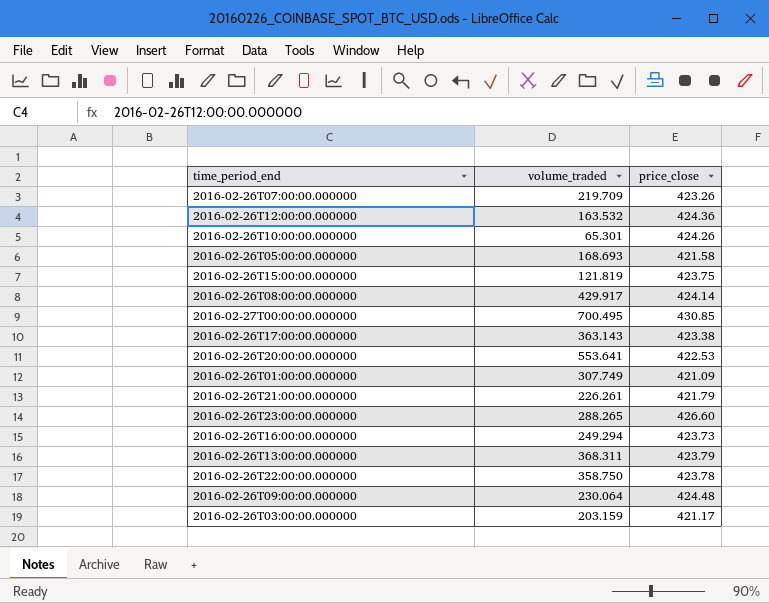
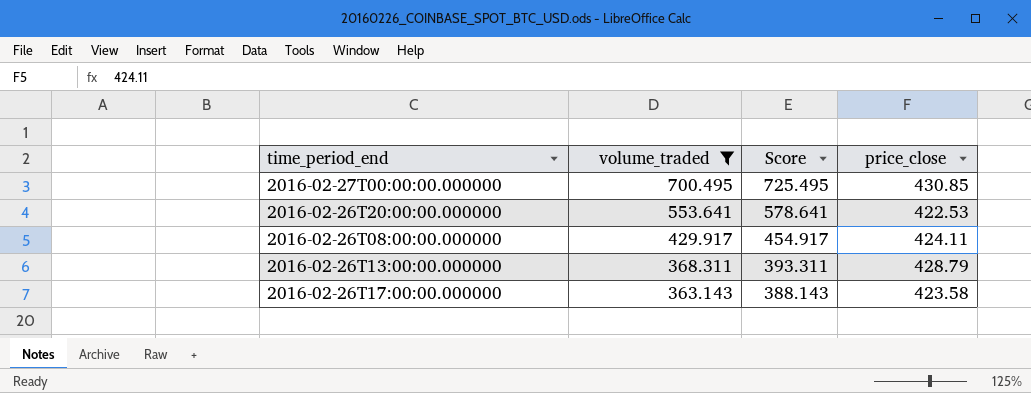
filter: none -> volume_traded >= 363.143
row order: none -> volume_traded descending
column Score | formula: none -> [volume_traded] + 25
2016-02-26T08:00:00.000000 | price_close: 424.14 -> 424.11
2016-02-26T13:00:00.000000 | price_close: 423.79 -> 428.79
2016-02-26T17:00:00.000000 | price_close: 423.38 -> 423.58

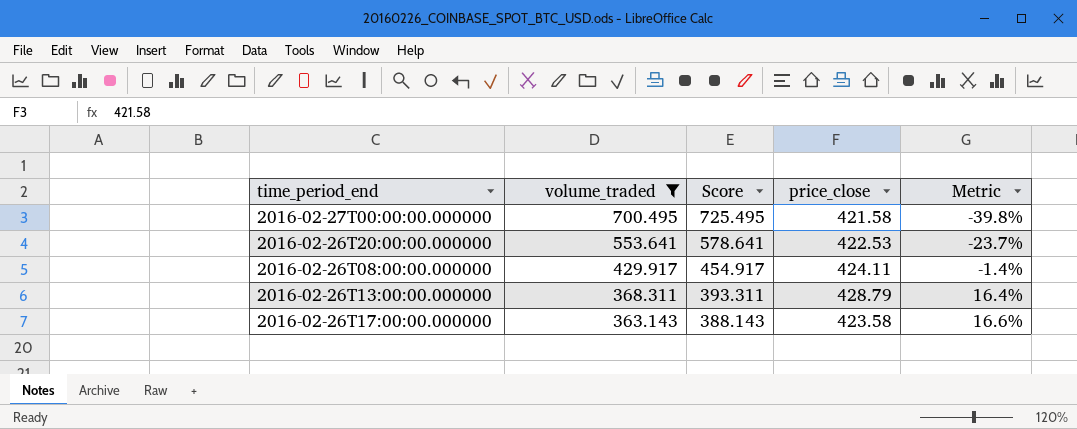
column Metric | formula: none -> ([price_close] - [volume_traded]) / [volume_traded]
2016-02-27T00:00:00.000000 | price_close: 430.85 -> 421.58

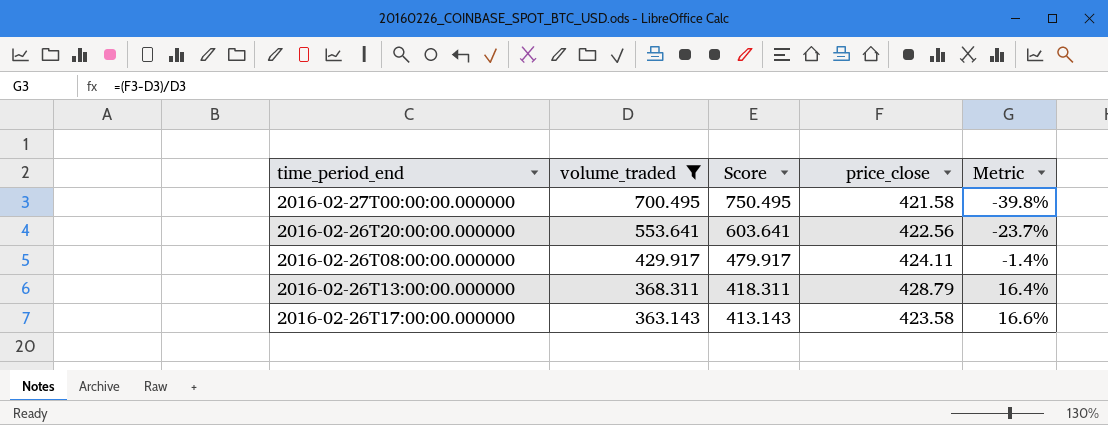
column Score | formula: [volume_traded] + 25 -> [volume_traded] + 50
2016-02-26T20:00:00.000000 | price_close: 422.53 -> 422.56

